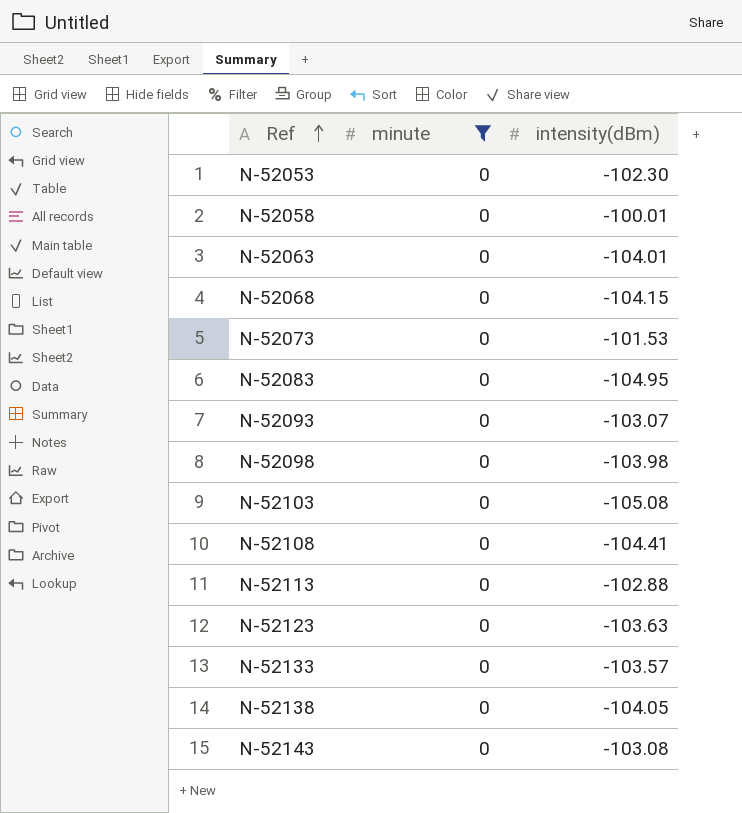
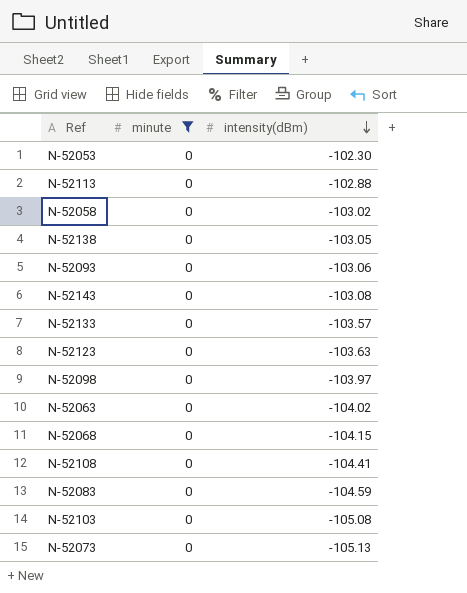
row order: Ref ascending -> intensity(dBm) descending
N-52058 | intensity(dBm): -100.01 -> -103.02
N-52138 | intensity(dBm): -104.05 -> -103.05
N-52093 | intensity(dBm): -103.07 -> -103.06
N-52098 | intensity(dBm): -103.98 -> -103.97
N-52063 | intensity(dBm): -104.01 -> -104.02
N-52083 | intensity(dBm): -104.95 -> -104.59
N-52073 | intensity(dBm): -101.53 -> -105.13

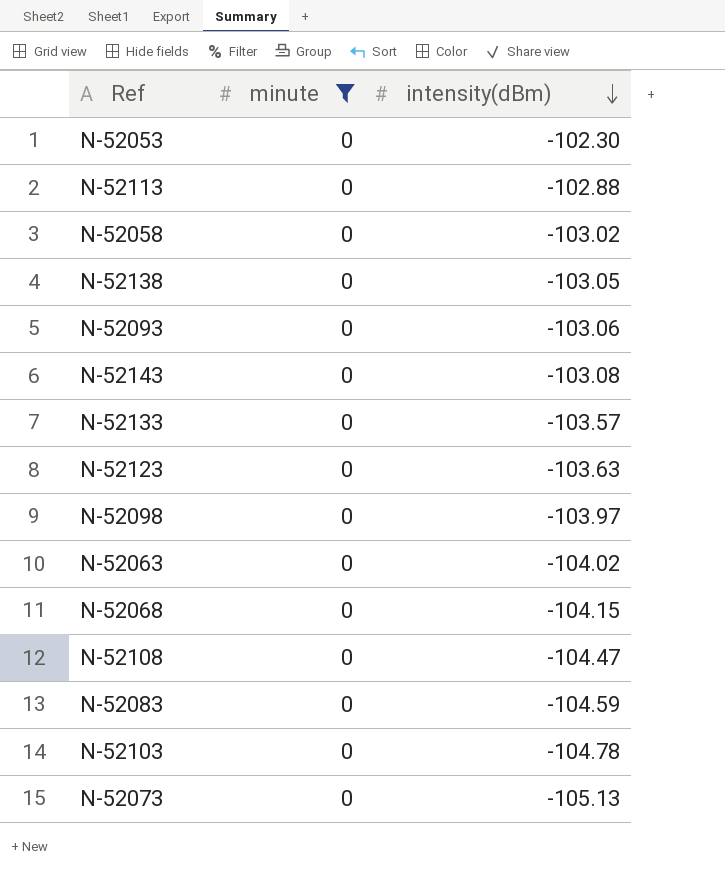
N-52108 | intensity(dBm): -104.41 -> -104.47
N-52103 | intensity(dBm): -105.08 -> -104.78

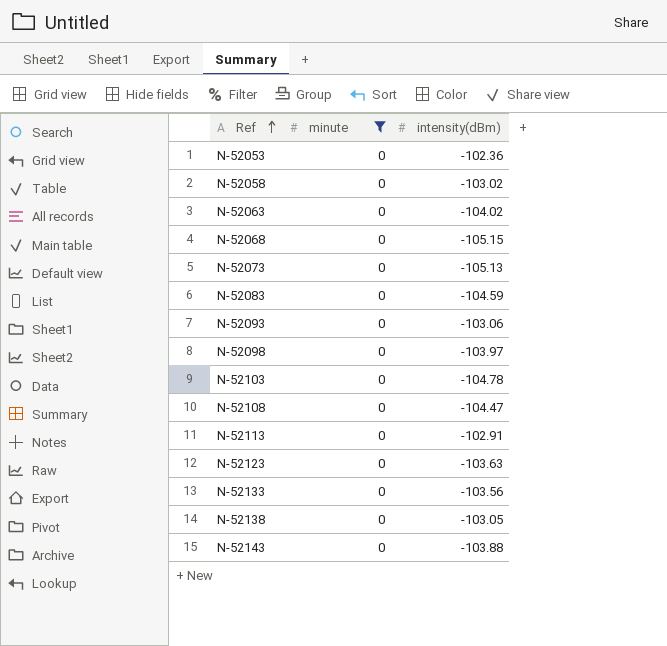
row order: intensity(dBm) descending -> Ref ascending
N-52053 | intensity(dBm): -102.30 -> -102.36
N-52068 | intensity(dBm): -104.15 -> -105.15
N-52113 | intensity(dBm): -102.88 -> -102.91
N-52133 | intensity(dBm): -103.57 -> -103.56
N-52143 | intensity(dBm): -103.08 -> -103.88

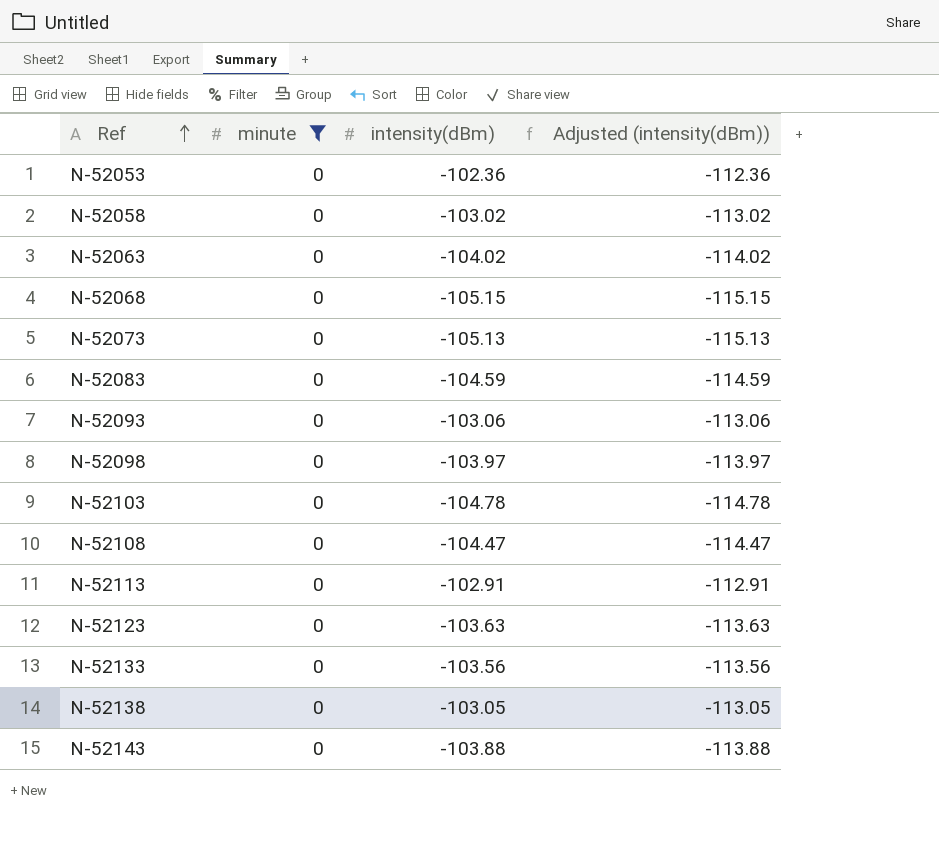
column Adjusted (intensity(dBm)) | formula: none -> [intensity(dBm)] - 10

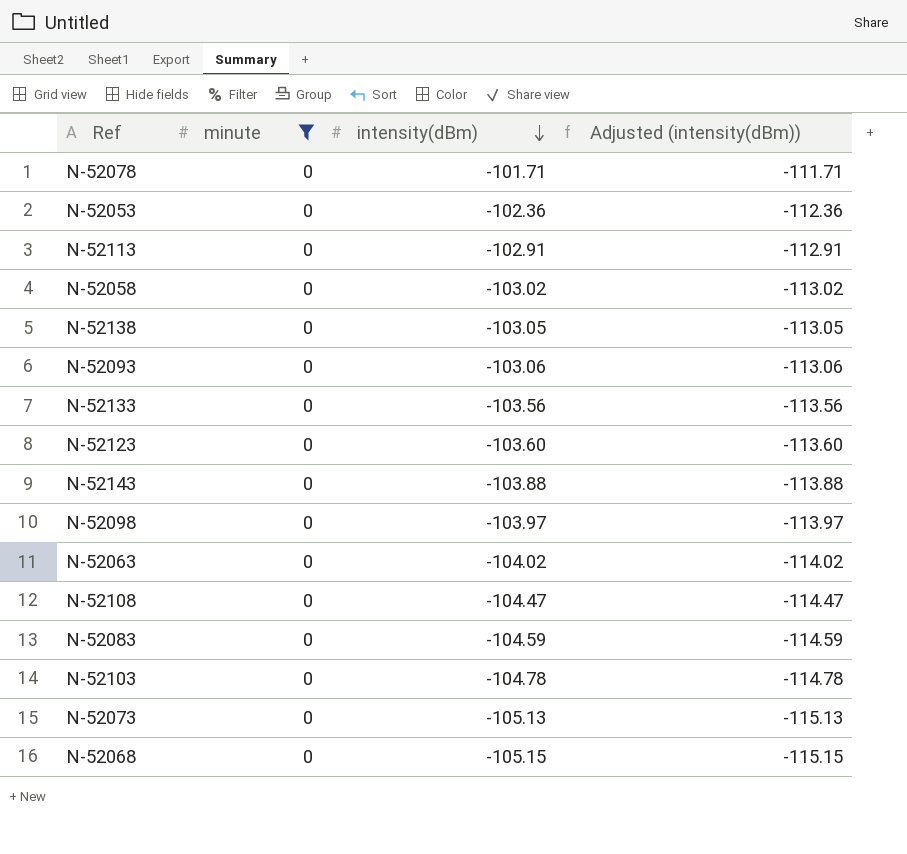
row order: Ref ascending -> intensity(dBm) descending
row N-52078: none -> 0 | -101.71 | -111.71
N-52123 | intensity(dBm): -103.63 -> -103.60
N-52123 | Adjusted (intensity(dBm)): -113.63 -> -113.60

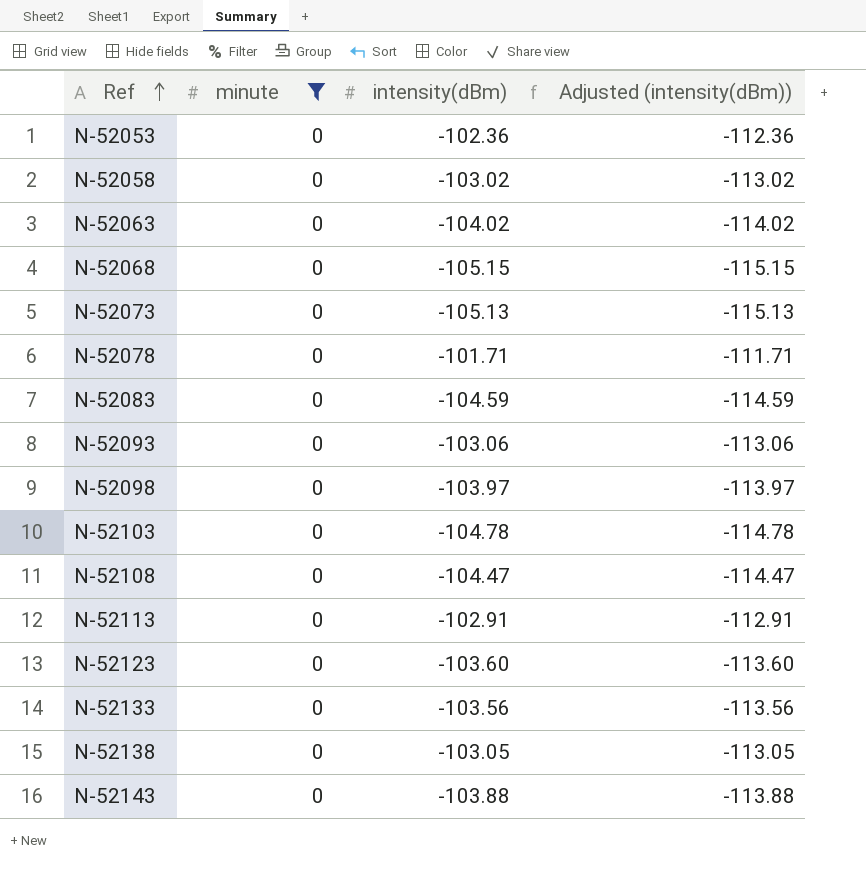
row order: intensity(dBm) descending -> Ref ascending

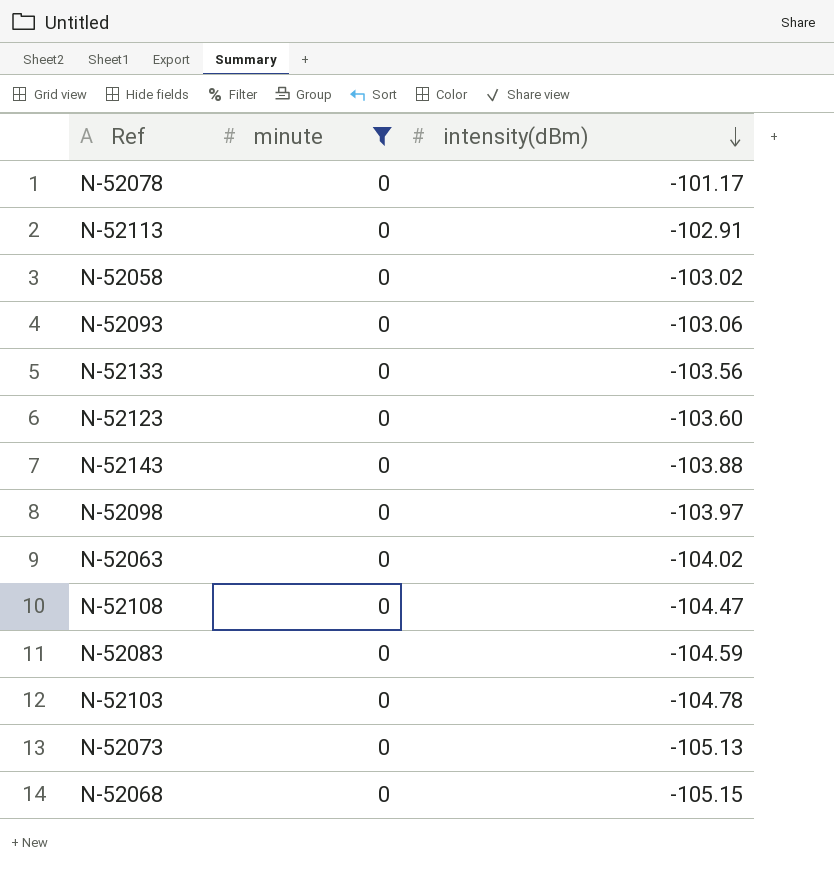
row order: Ref ascending -> intensity(dBm) descending
column Adjusted (intensity(dBm)) | formula: [intensity(dBm)] - 10 -> none
row N-52053: 0 | -102.36 | -112.36 -> none
row N-52138: 0 | -103.05 | -113.05 -> none
N-52078 | intensity(dBm): -101.71 -> -101.17

